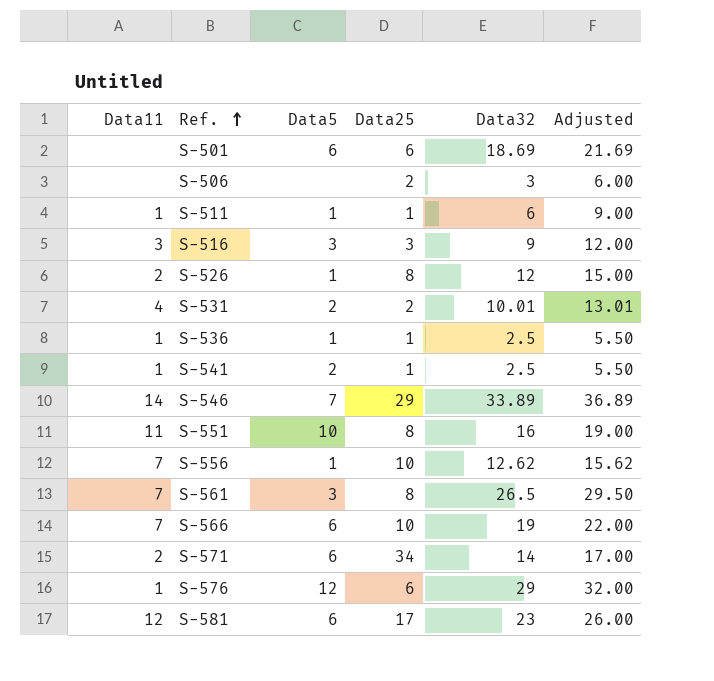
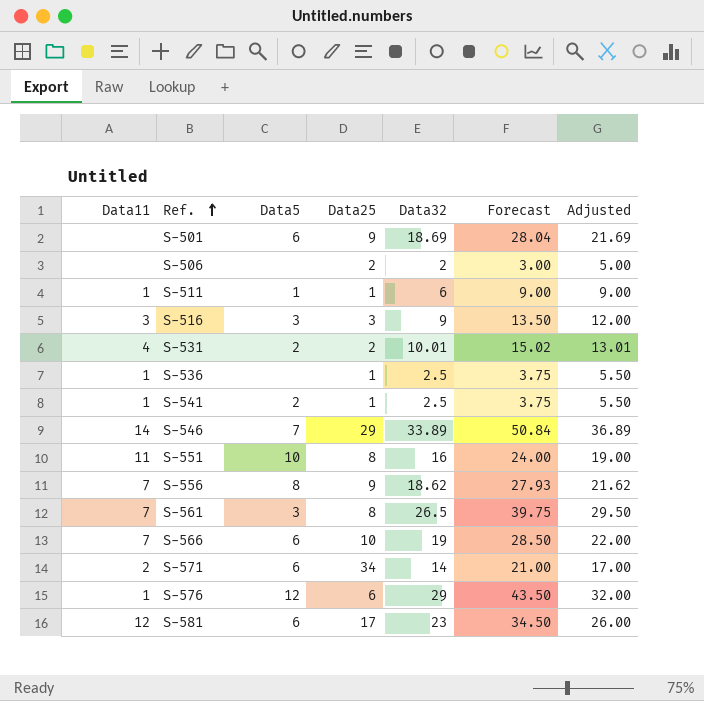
column Forecast | formula: none -> [Data32] * 1.5
row S-526: 2 | 1 | 8 | 12 | 15.00 -> none
S-501 | Data25: 6 -> 9
S-506 | Data32: 3 -> 2
S-506 | Adjusted: 6.00 -> 5.00
S-536 | Data5: 1 -> none
S-556 | Data5: 1 -> 8
S-556 | Data25: 10 -> 9
S-556 | Data32: 12.62 -> 18.62
S-556 | Adjusted: 15.62 -> 21.62

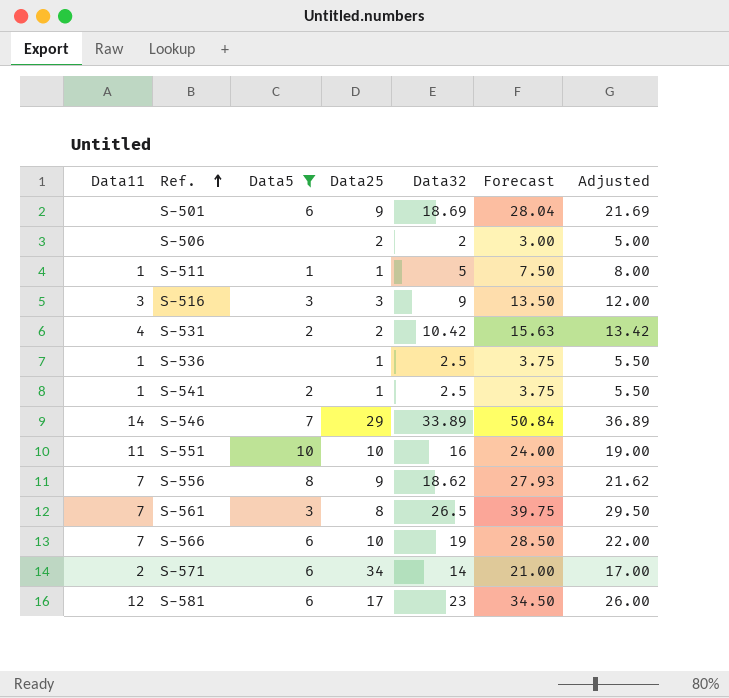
filter: none -> Data5 != 12
S-511 | Data32: 6 -> 5
S-511 | Forecast: 9.00 -> 7.50
S-511 | Adjusted: 9.00 -> 8.00
S-531 | Data32: 10.01 -> 10.42
S-531 | Forecast: 15.02 -> 15.63
S-531 | Adjusted: 13.01 -> 13.42
S-551 | Data25: 8 -> 10

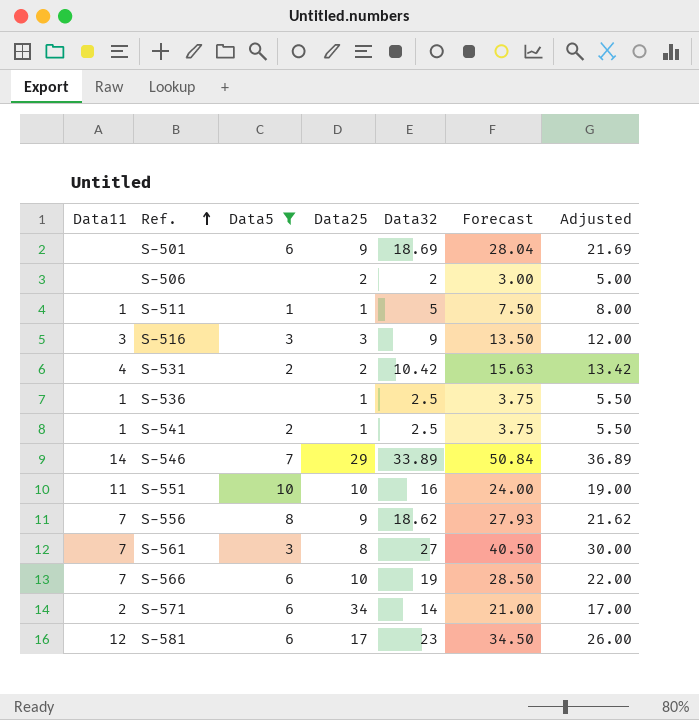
S-561 | Data32: 26.5 -> 27
S-561 | Forecast: 39.75 -> 40.50
S-561 | Adjusted: 29.50 -> 30.00

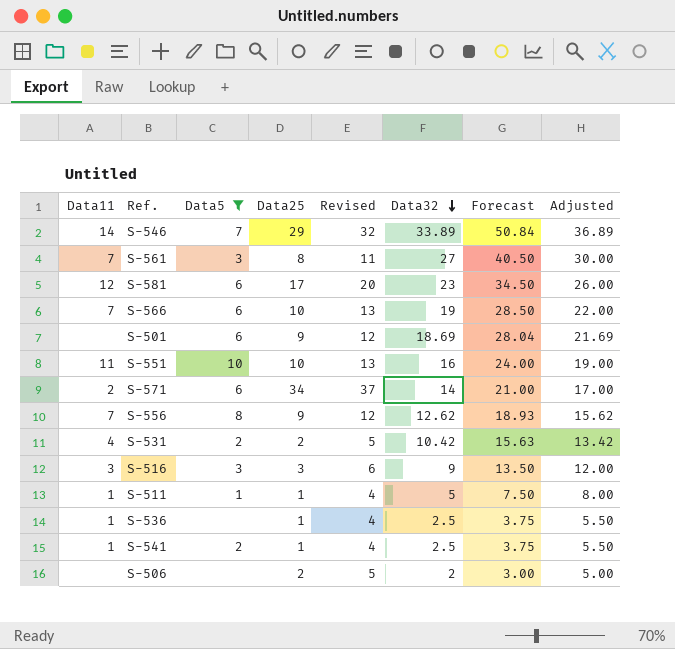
row order: Ref. ascending -> Data32 descending
column Revised | formula: none -> [Data25] + 3
S-556 | Data32: 18.62 -> 12.62
S-556 | Forecast: 27.93 -> 18.93
S-556 | Adjusted: 21.62 -> 15.62

